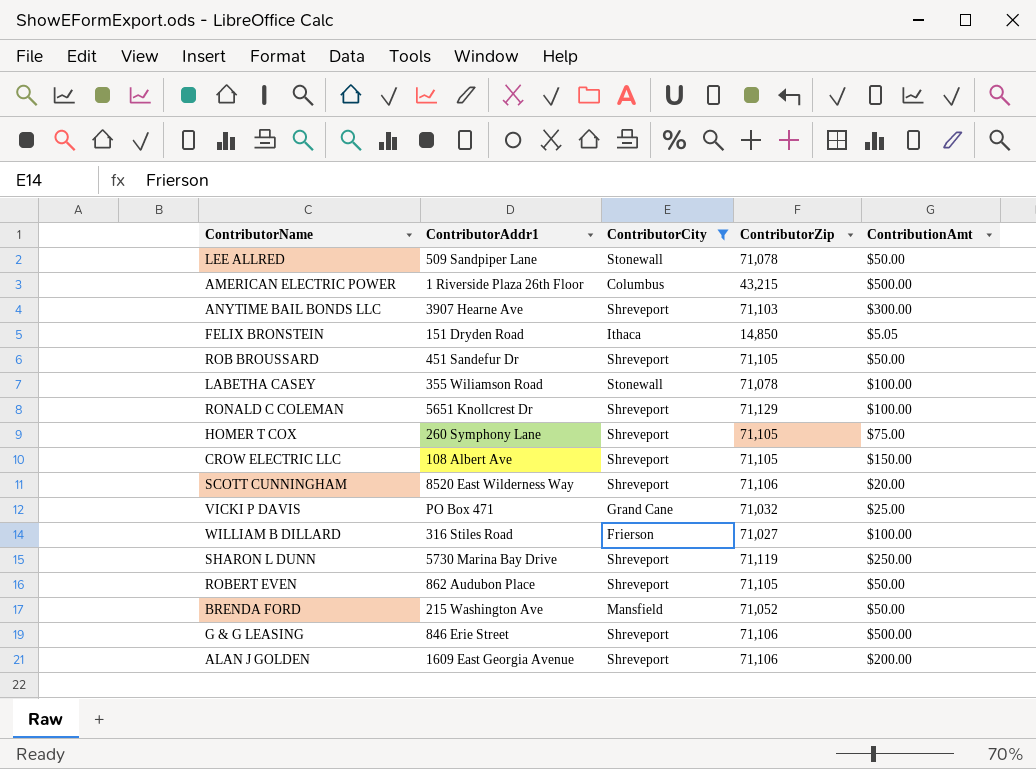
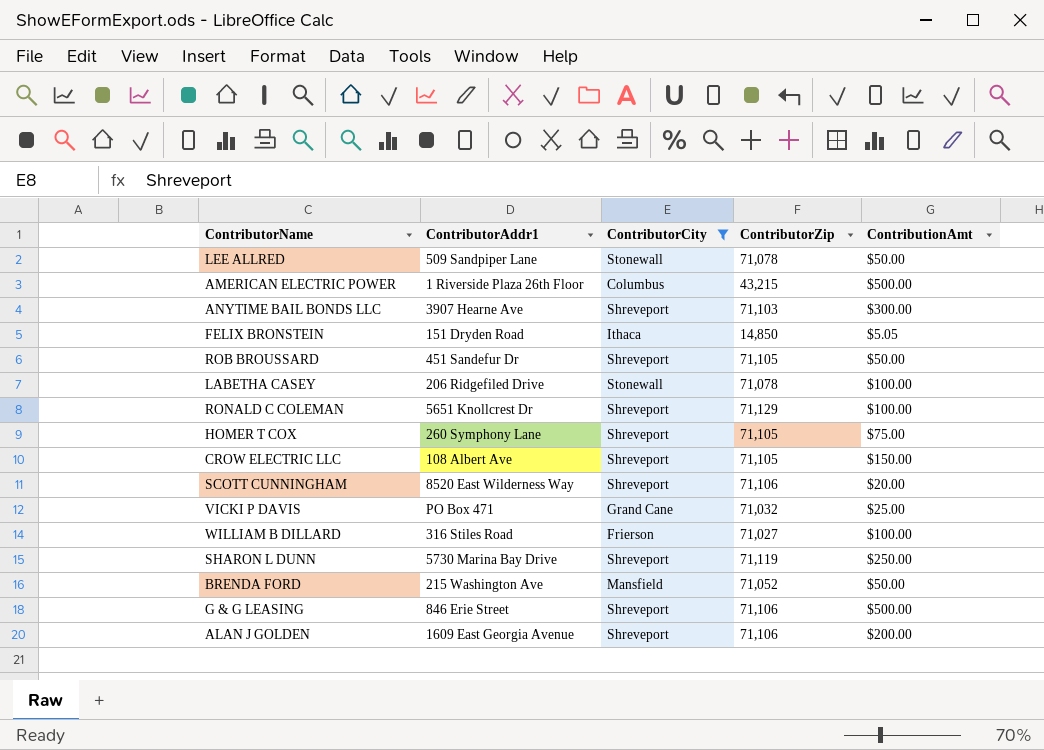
row ROBERT EVEN: 862 Audubon Place | Shreveport | 71,105 | $50.00 -> none
LABETHA CASEY | ContributorAddr1: 355 Wiliamson Road -> 206 Ridgefiled Drive

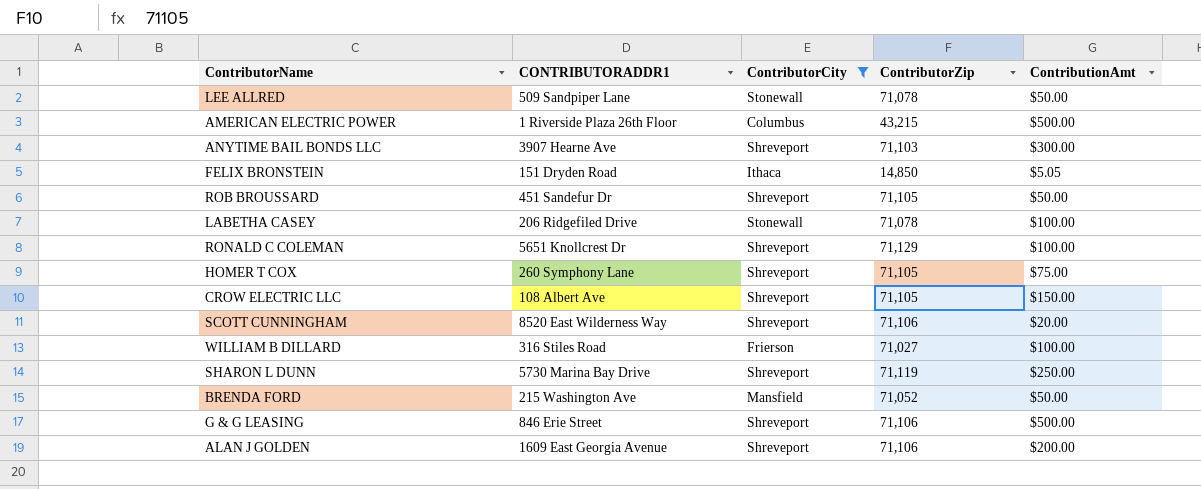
column name: ContributorAddr1 -> CONTRIBUTORADDR1
row VICKI P DAVIS: PO Box 471 | Grand Cane | 71,032 | $25.00 -> none

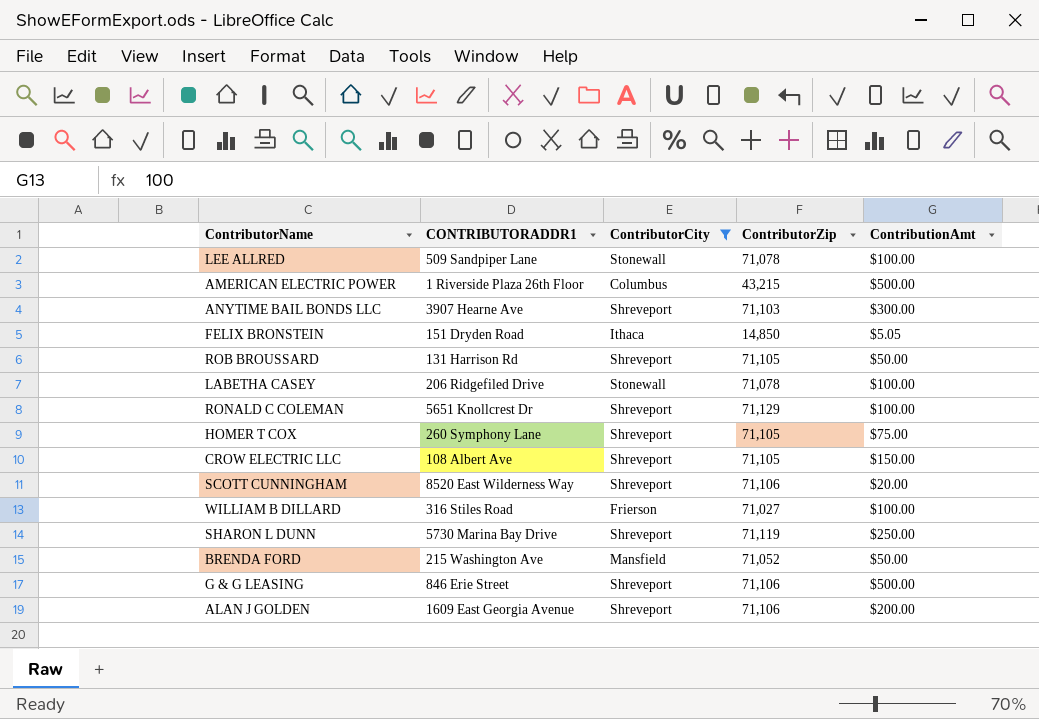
LEE ALLRED | ContributionAmt: $50.00 -> $100.00
ROB BROUSSARD | CONTRIBUTORADDR1: 451 Sandefur Dr -> 131 Harrison Rd

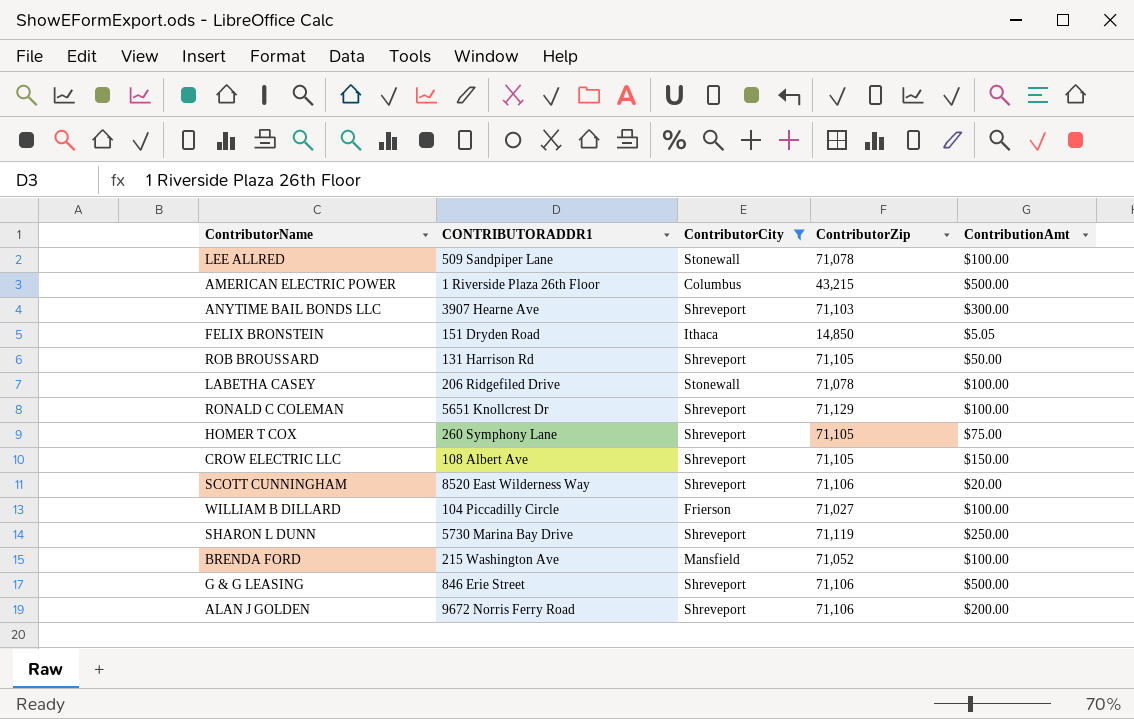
WILLIAM B DILLARD | CONTRIBUTORADDR1: 316 Stiles Road -> 104 Piccadilly Circle
BRENDA FORD | ContributionAmt: $50.00 -> $100.00
ALAN J GOLDEN | CONTRIBUTORADDR1: 1609 East Georgia Avenue -> 9672 Norris Ferry Road

